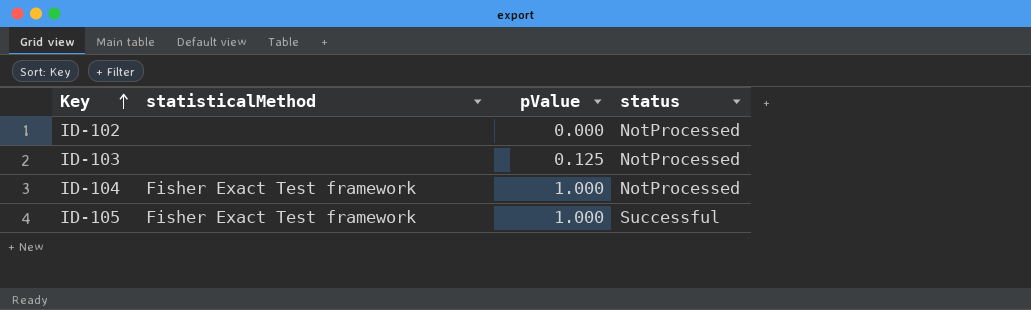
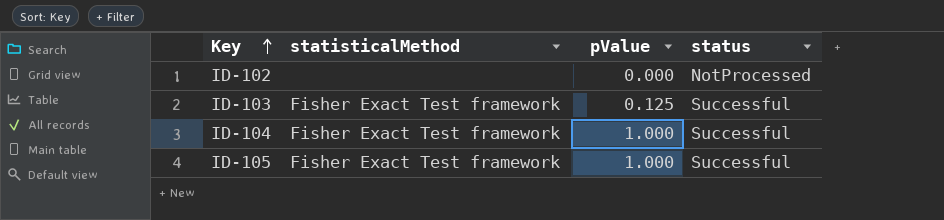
ID-103 | statisticalMethod: none -> Fisher Exact Test framework
ID-103 | status: NotProcessed -> Successful
ID-104 | status: NotProcessed -> Successful

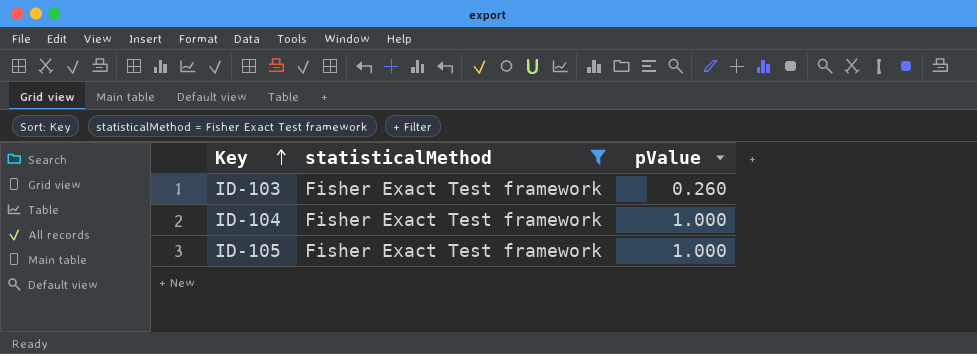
filter: none -> statisticalMethod = Fisher Exact Test framework
column status | position: 4 -> none
ID-103 | pValue: 0.125 -> 0.260

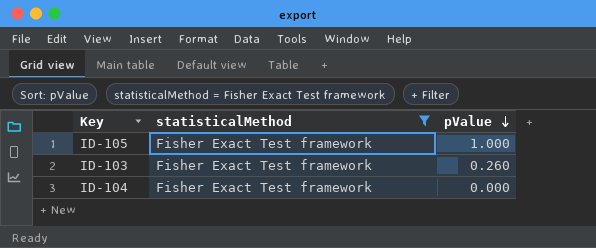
row order: Key ascending -> pValue descending
ID-104 | pValue: 1.000 -> 0.000

